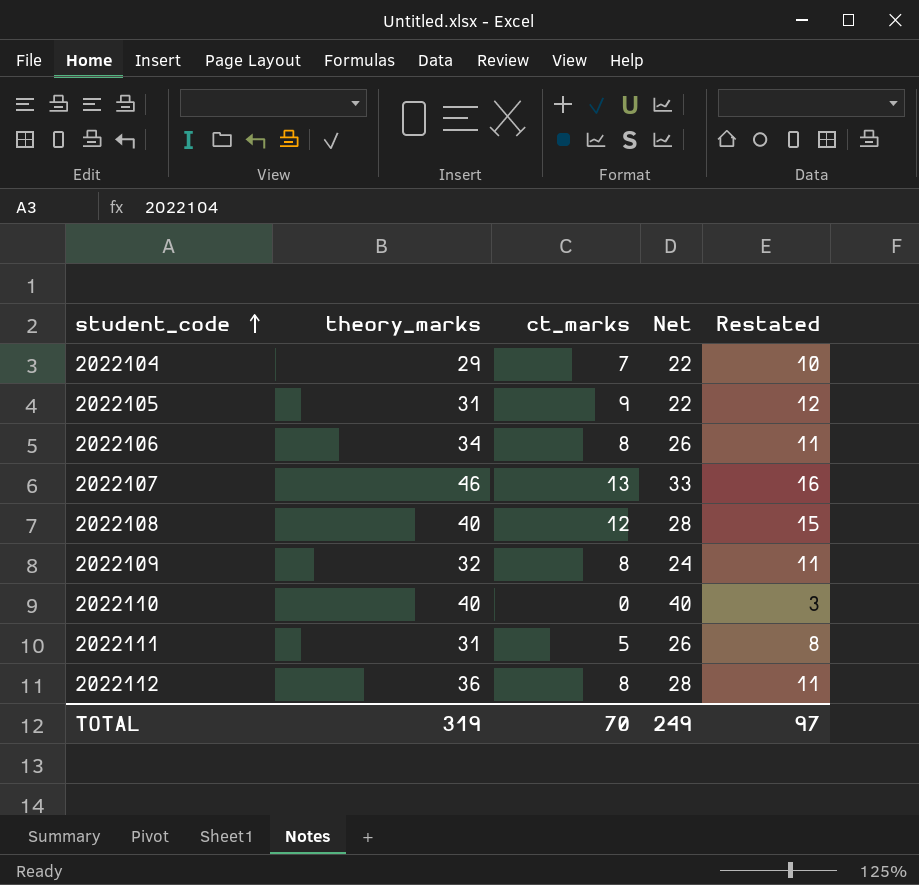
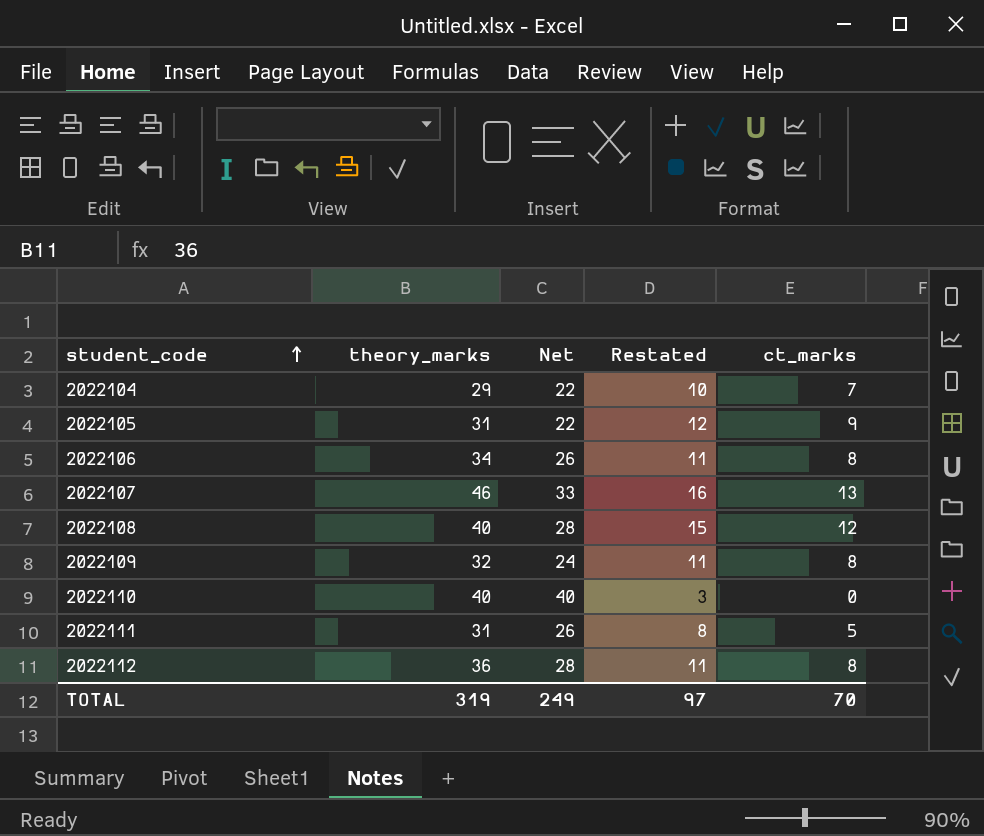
column ct_marks | position: 3 -> 5

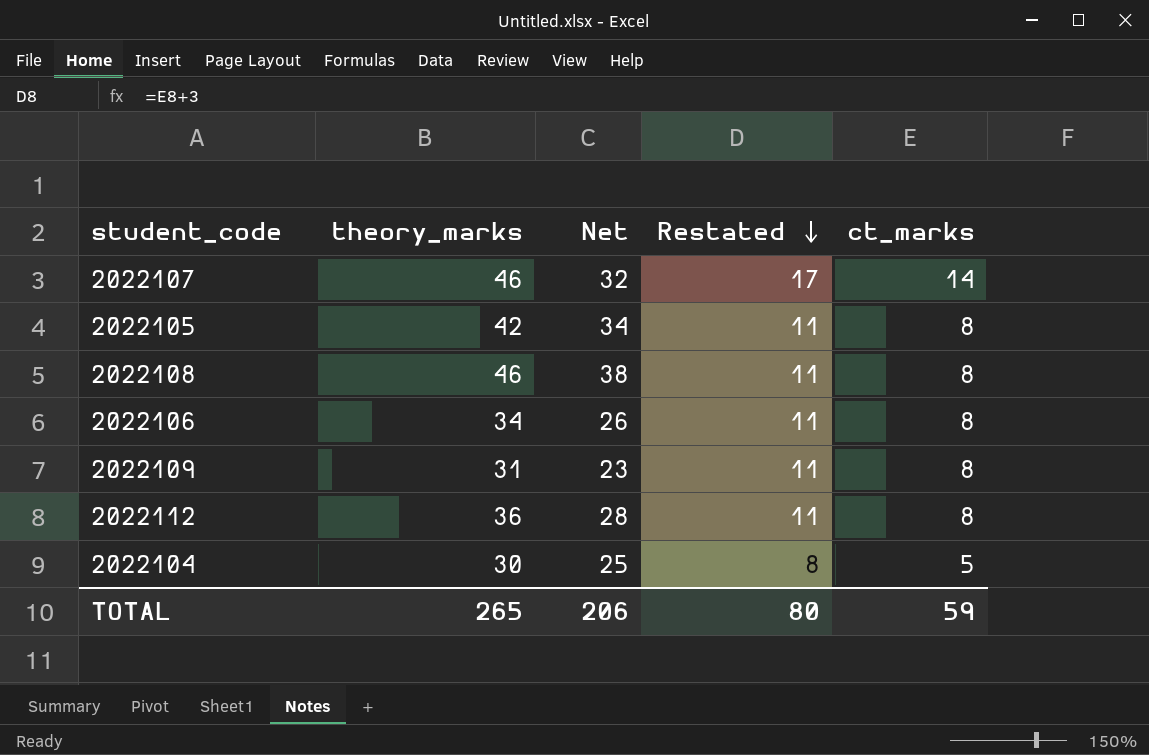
row order: student_code ascending -> Restated descending
row 2022110: 40 | 40 | 3 | 0 -> none
row 2022111: 31 | 26 | 8 | 5 -> none
2022107 | Net: 33 -> 32
2022107 | Restated: 16 -> 17
2022107 | ct_marks: 13 -> 14
2022105 | theory_marks: 31 -> 42
2022105 | Net: 22 -> 34
2022105 | Restated: 12 -> 11
2022105 | ct_marks: 9 -> 8
2022108 | theory_marks: 40 -> 46
2022108 | Net: 28 -> 38
2022108 | Restated: 15 -> 11
2022108 | ct_marks: 12 -> 8
2022109 | theory_marks: 32 -> 31
2022109 | Net: 24 -> 23
2022104 | theory_marks: 29 -> 30
2022104 | Net: 22 -> 25
2022104 | Restated: 10 -> 8
2022104 | ct_marks: 7 -> 5
TOTAL | theory_marks: 319 -> 265
TOTAL | Net: 249 -> 206
TOTAL | Restated: 97 -> 80
TOTAL | ct_marks: 70 -> 59

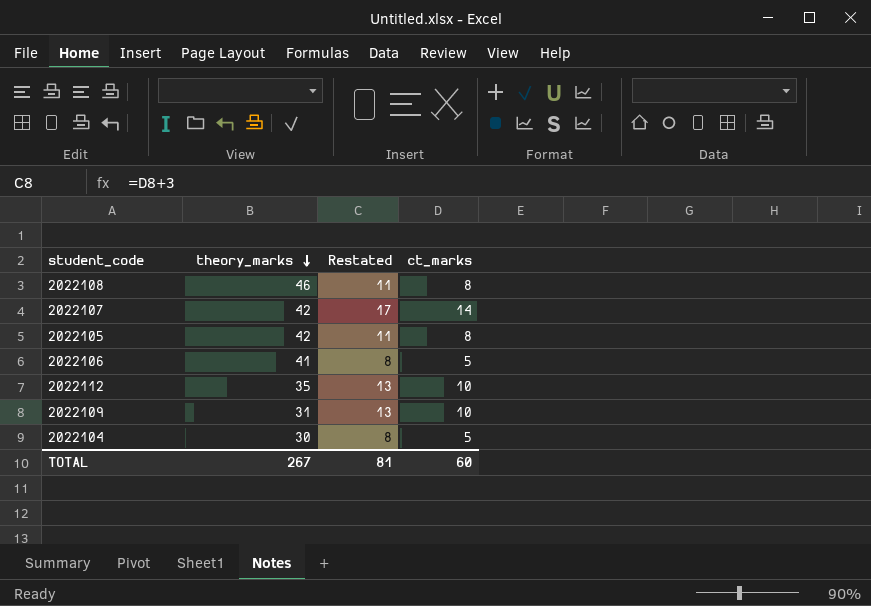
row order: Restated descending -> theory_marks descending
column Net | formula: [theory_marks] - [ct_marks] -> none
2022107 | theory_marks: 46 -> 42
2022106 | theory_marks: 34 -> 41
2022106 | Restated: 11 -> 8
2022106 | ct_marks: 8 -> 5
2022112 | theory_marks: 36 -> 35
2022112 | Restated: 11 -> 13
2022112 | ct_marks: 8 -> 10
2022109 | Restated: 11 -> 13
2022109 | ct_marks: 8 -> 10
TOTAL | theory_marks: 265 -> 267
TOTAL | Restated: 80 -> 81
TOTAL | ct_marks: 59 -> 60

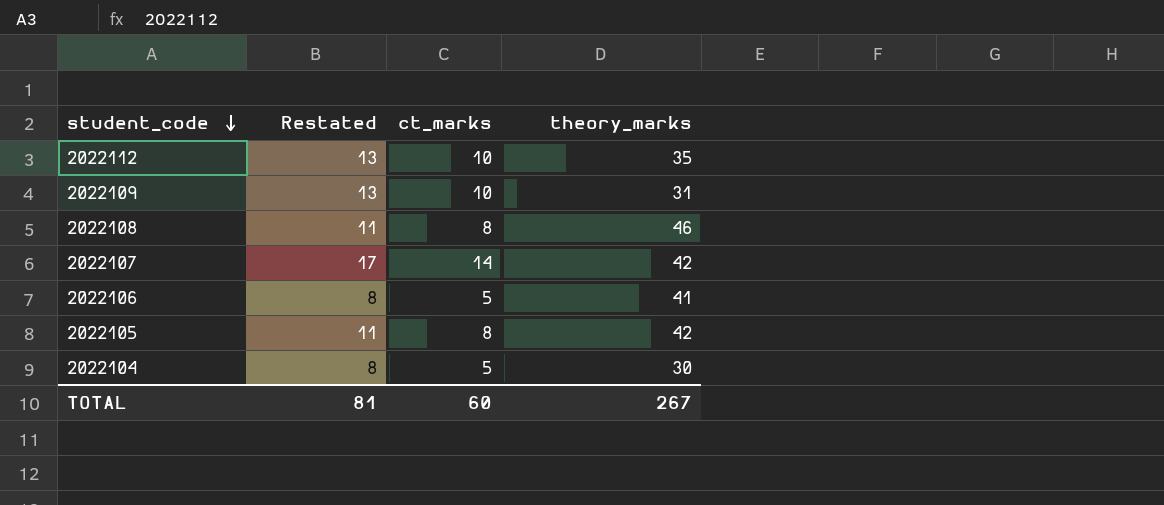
row order: theory_marks descending -> student_code descending
column theory_marks | position: 2 -> 4

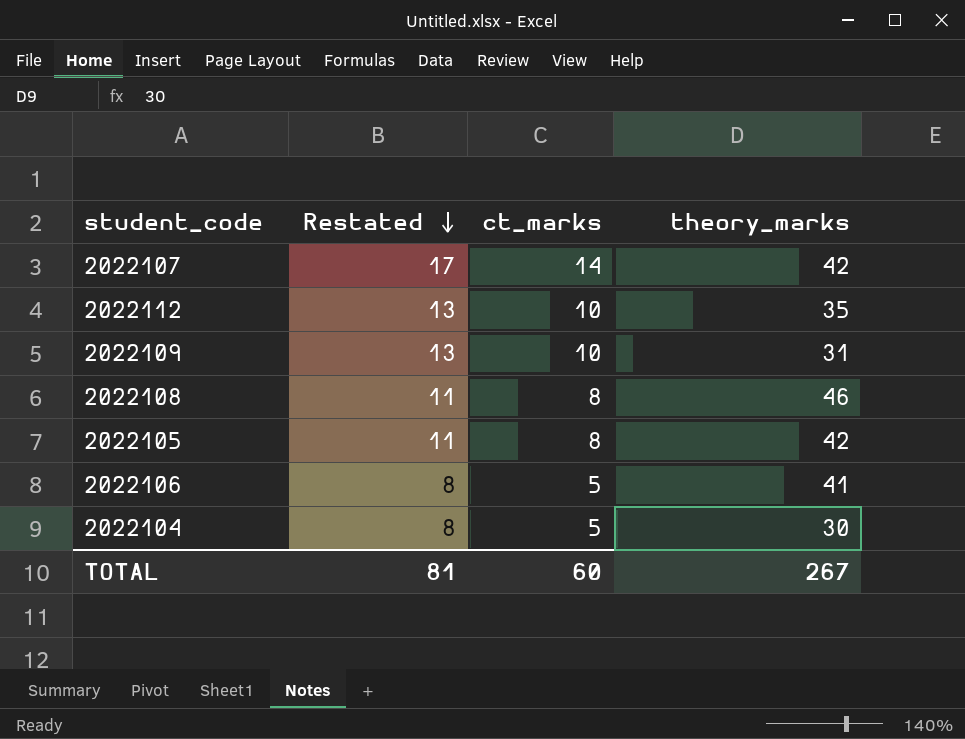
row order: student_code descending -> Restated descending

